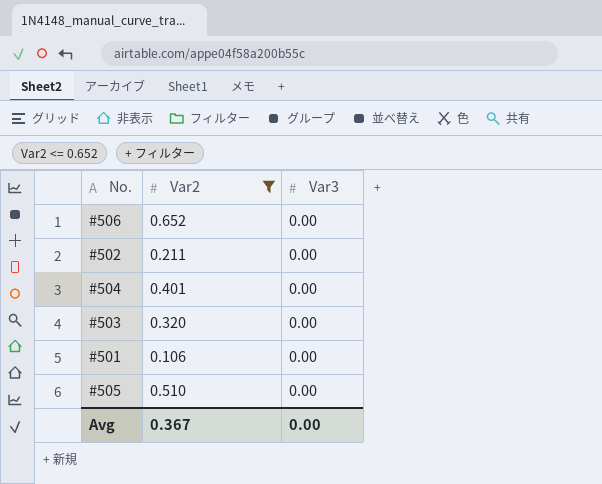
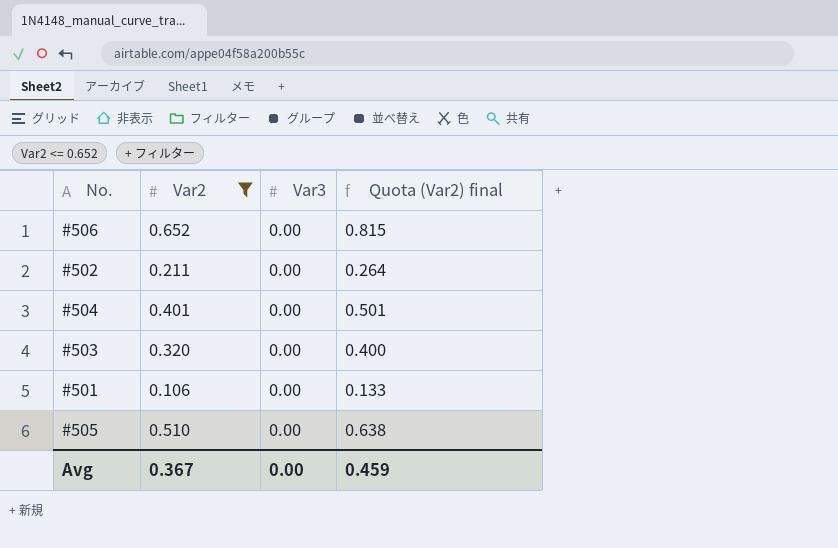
column Quota (Var2) final | formula: none -> [Var2] * 1.25

